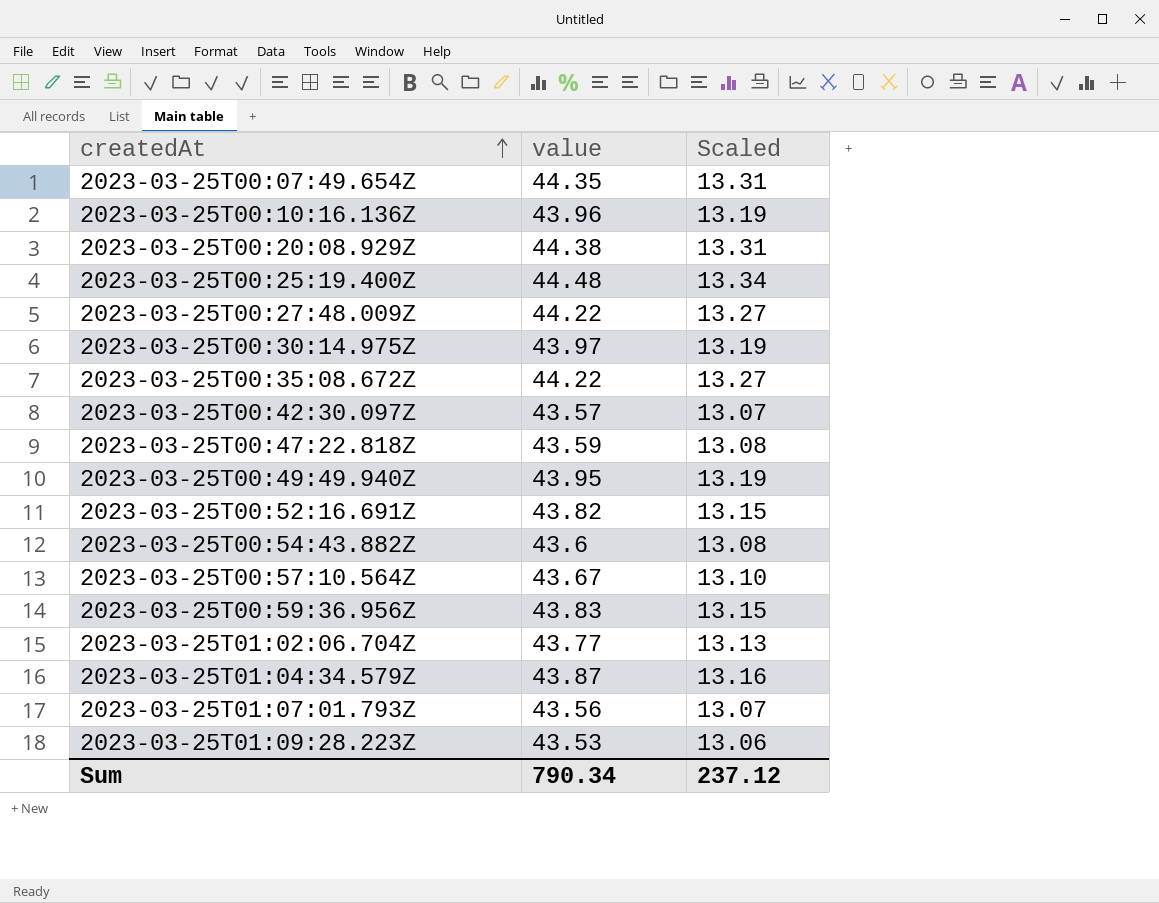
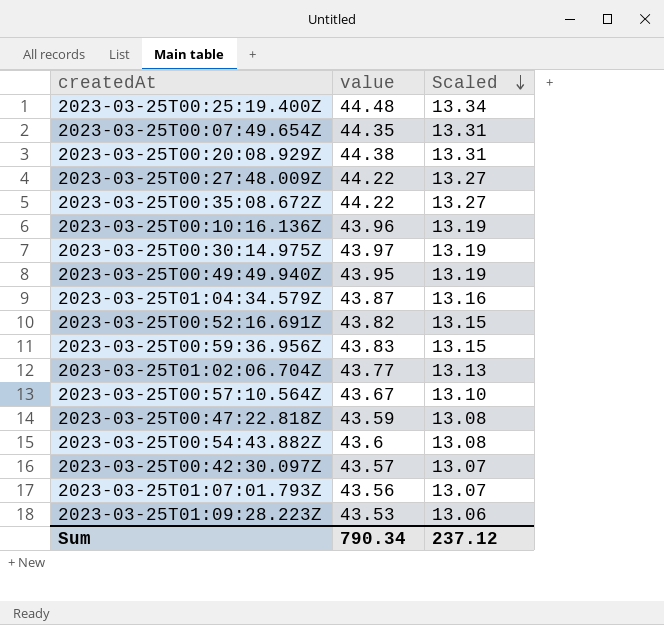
row order: createdAt ascending -> Scaled descending

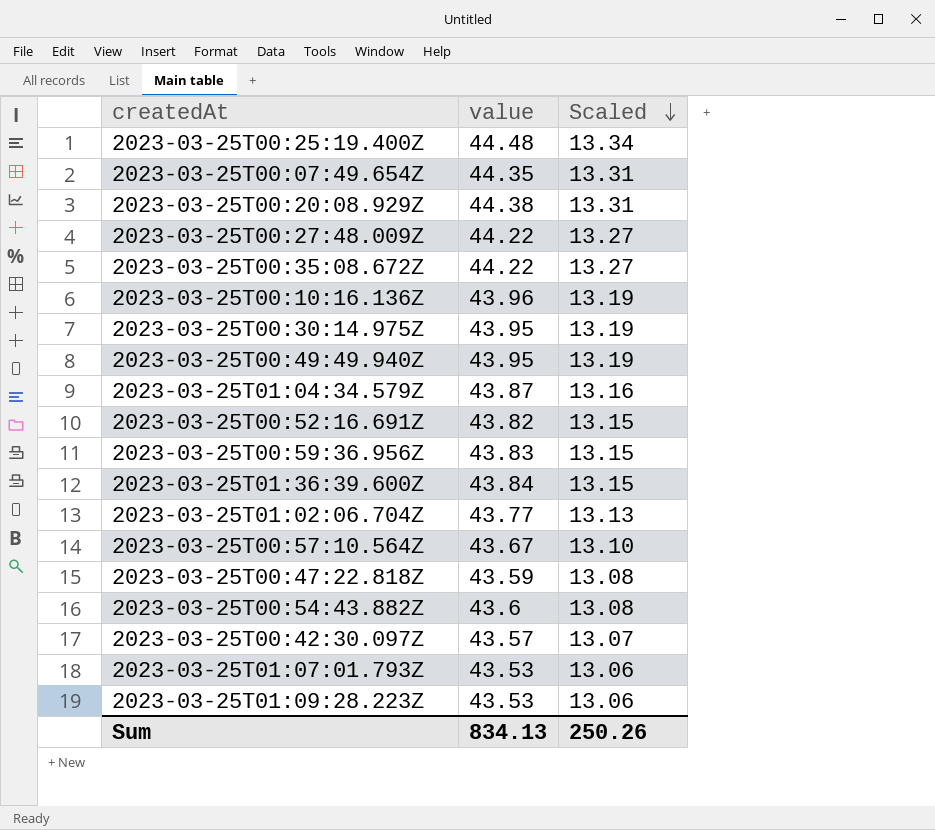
2023-03-25T00:30:14.975Z | value: 43.97 -> 43.95
row 2023-03-25T01:36:39.600Z: none -> 43.84 | 13.15
2023-03-25T01:07:01.793Z | value: 43.56 -> 43.53
2023-03-25T01:07:01.793Z | Scaled: 13.07 -> 13.06
Sum | value: 790.34 -> 834.13
Sum | Scaled: 237.12 -> 250.26

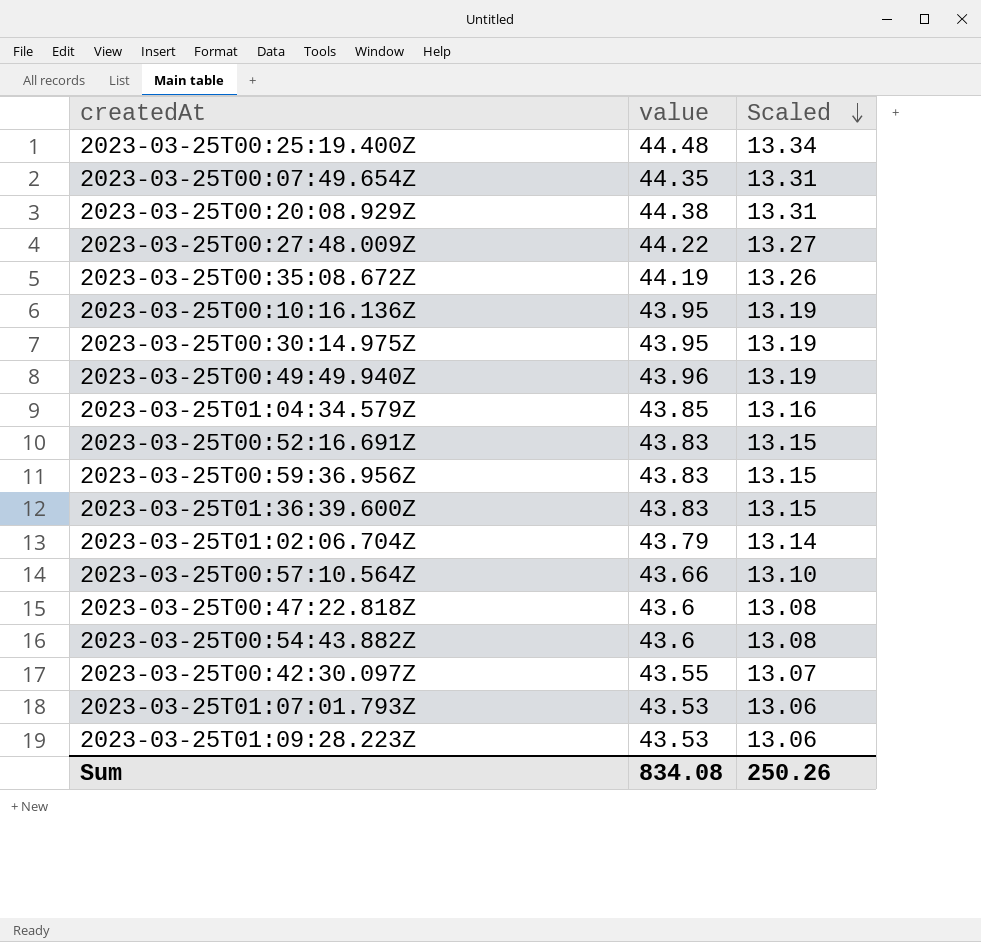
2023-03-25T00:35:08.672Z | value: 44.22 -> 44.19
2023-03-25T00:35:08.672Z | Scaled: 13.27 -> 13.26
2023-03-25T00:10:16.136Z | value: 43.96 -> 43.95
2023-03-25T00:49:49.940Z | value: 43.95 -> 43.96
2023-03-25T01:04:34.579Z | value: 43.87 -> 43.85
2023-03-25T00:52:16.691Z | value: 43.82 -> 43.83
2023-03-25T01:36:39.600Z | value: 43.84 -> 43.83
2023-03-25T01:02:06.704Z | value: 43.77 -> 43.79
2023-03-25T01:02:06.704Z | Scaled: 13.13 -> 13.14
2023-03-25T00:57:10.564Z | value: 43.67 -> 43.66
2023-03-25T00:47:22.818Z | value: 43.59 -> 43.6
2023-03-25T00:42:30.097Z | value: 43.57 -> 43.55
Sum | value: 834.13 -> 834.08

